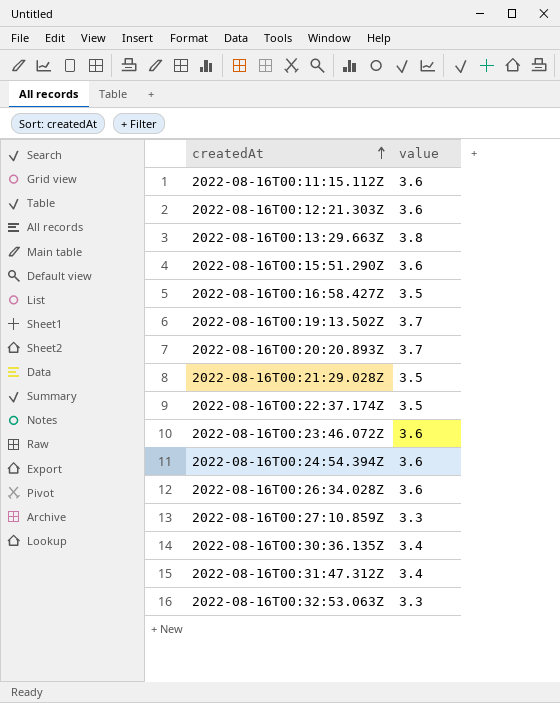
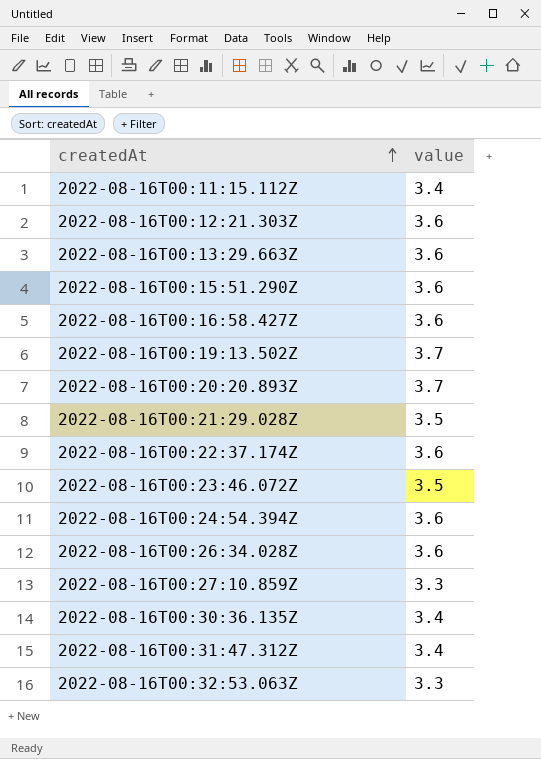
2022-08-16T00:11:15.112Z | value: 3.6 -> 3.4
2022-08-16T00:13:29.663Z | value: 3.8 -> 3.6
2022-08-16T00:16:58.427Z | value: 3.5 -> 3.6
2022-08-16T00:22:37.174Z | value: 3.5 -> 3.6
2022-08-16T00:23:46.072Z | value: 3.6 -> 3.5

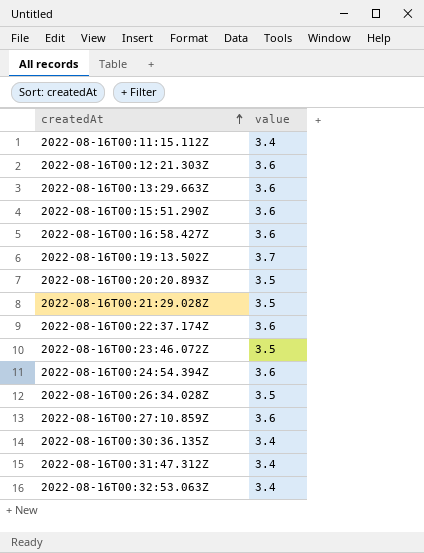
2022-08-16T00:20:20.893Z | value: 3.7 -> 3.5
2022-08-16T00:26:34.028Z | value: 3.6 -> 3.5
2022-08-16T00:27:10.859Z | value: 3.3 -> 3.6
2022-08-16T00:32:53.063Z | value: 3.3 -> 3.4

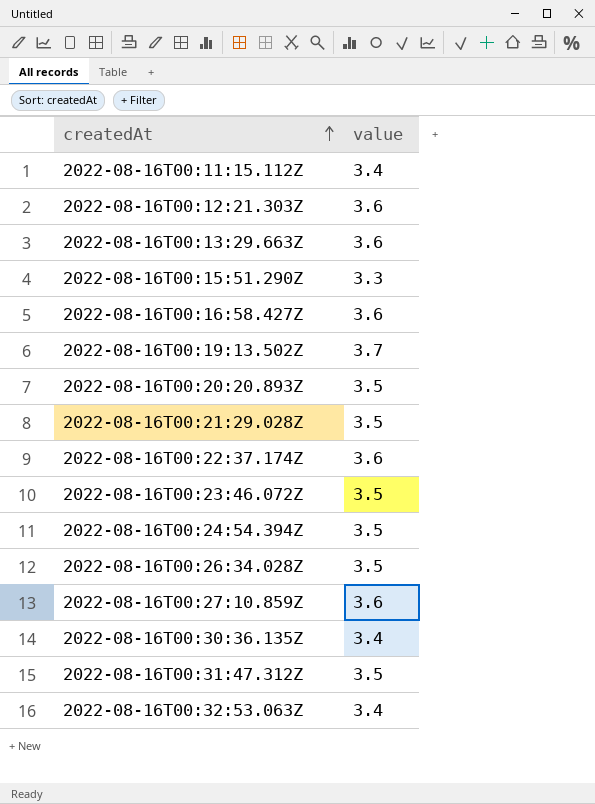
2022-08-16T00:15:51.290Z | value: 3.6 -> 3.3
2022-08-16T00:24:54.394Z | value: 3.6 -> 3.5
2022-08-16T00:31:47.312Z | value: 3.4 -> 3.5

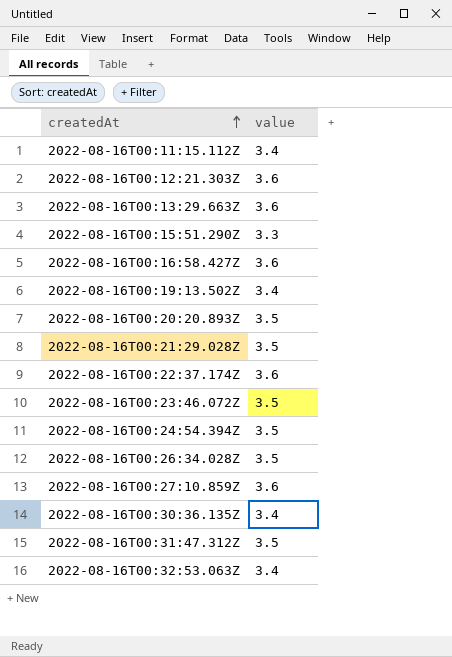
2022-08-16T00:19:13.502Z | value: 3.7 -> 3.4

